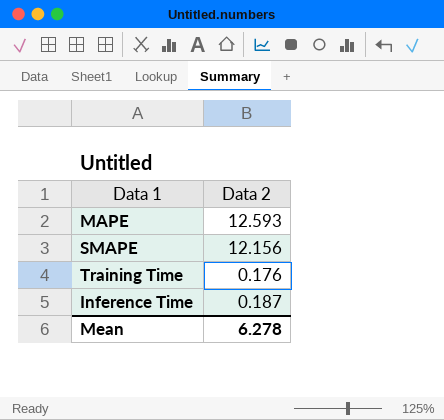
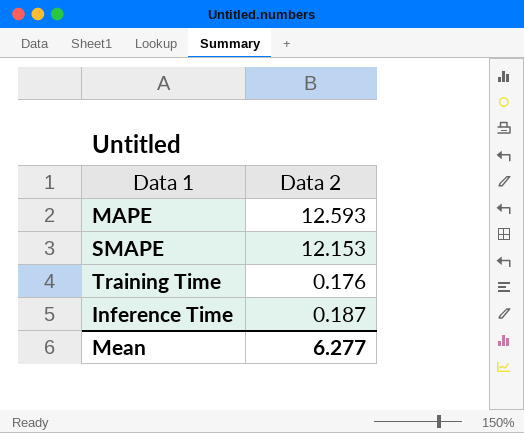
SMAPE | Data 2: 12.156 -> 12.153
Mean | Data 2: 6.278 -> 6.277

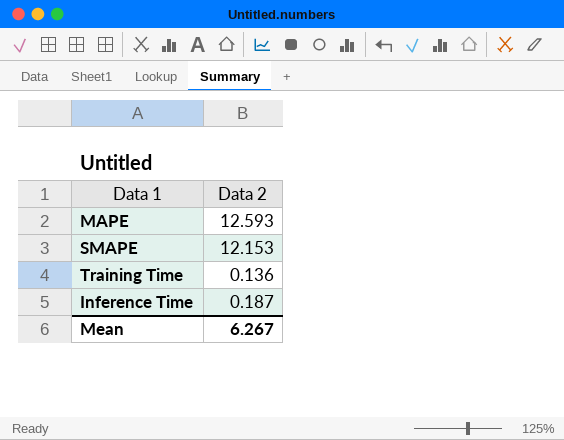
Training Time | Data 2: 0.176 -> 0.136
Mean | Data 2: 6.277 -> 6.267

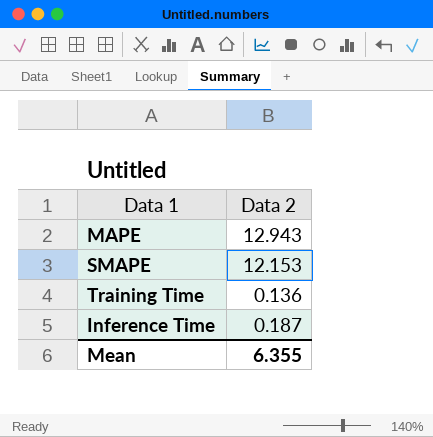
MAPE | Data 2: 12.593 -> 12.943
Mean | Data 2: 6.267 -> 6.355

